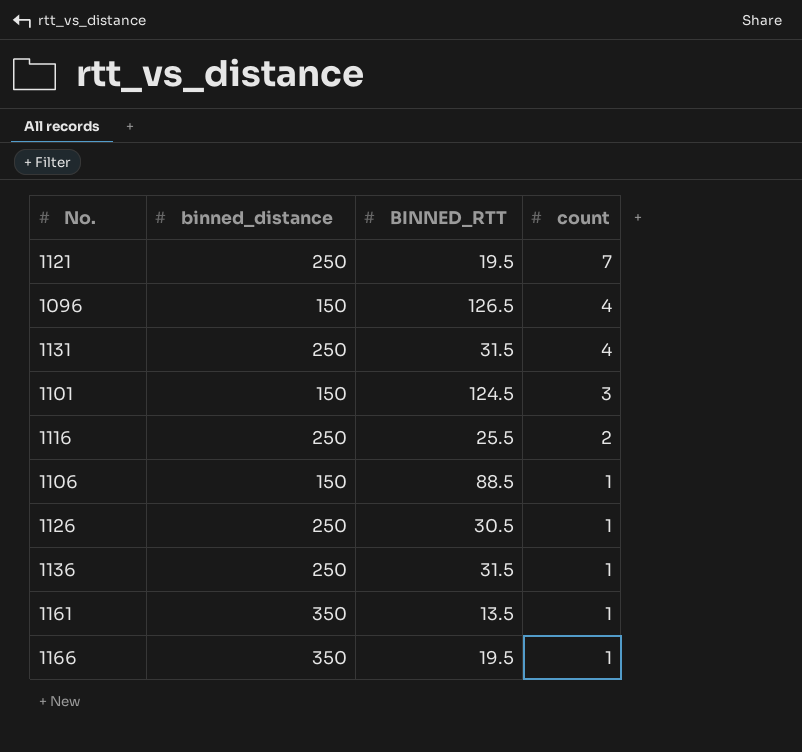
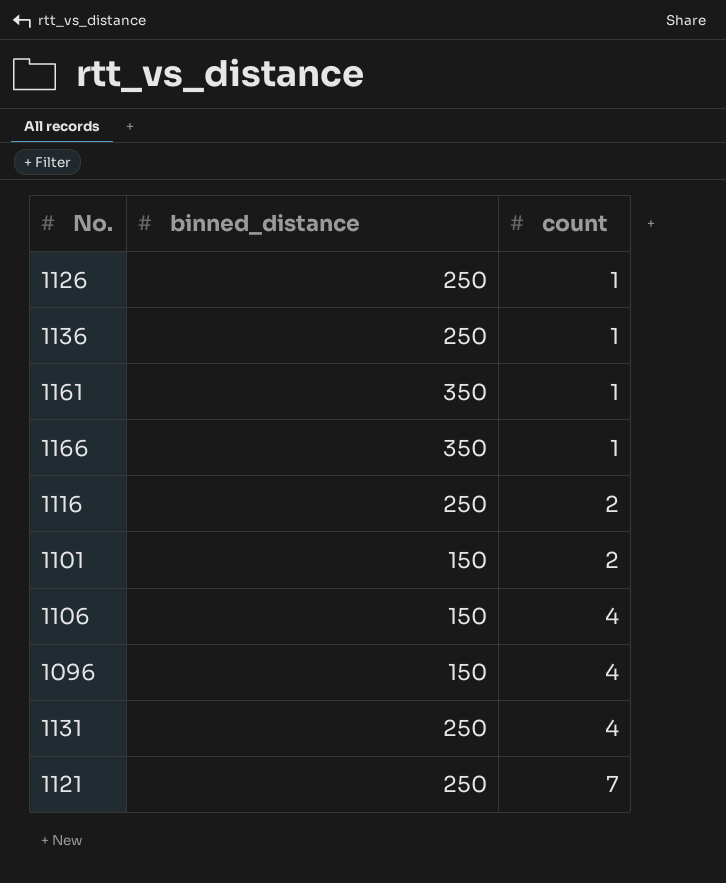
row order: count descending -> count ascending
column BINNED_RTT | position: 3 -> none
1101 | count: 3 -> 2
1106 | count: 1 -> 4

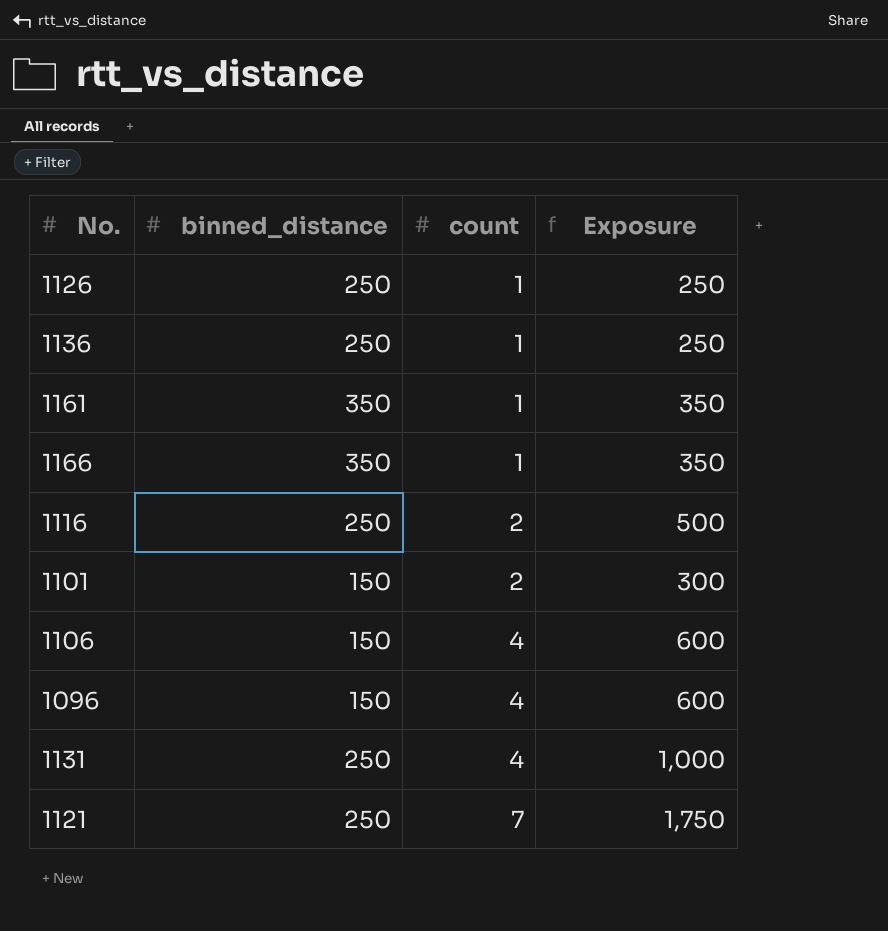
column Exposure | formula: none -> [binned_distance] * [count]

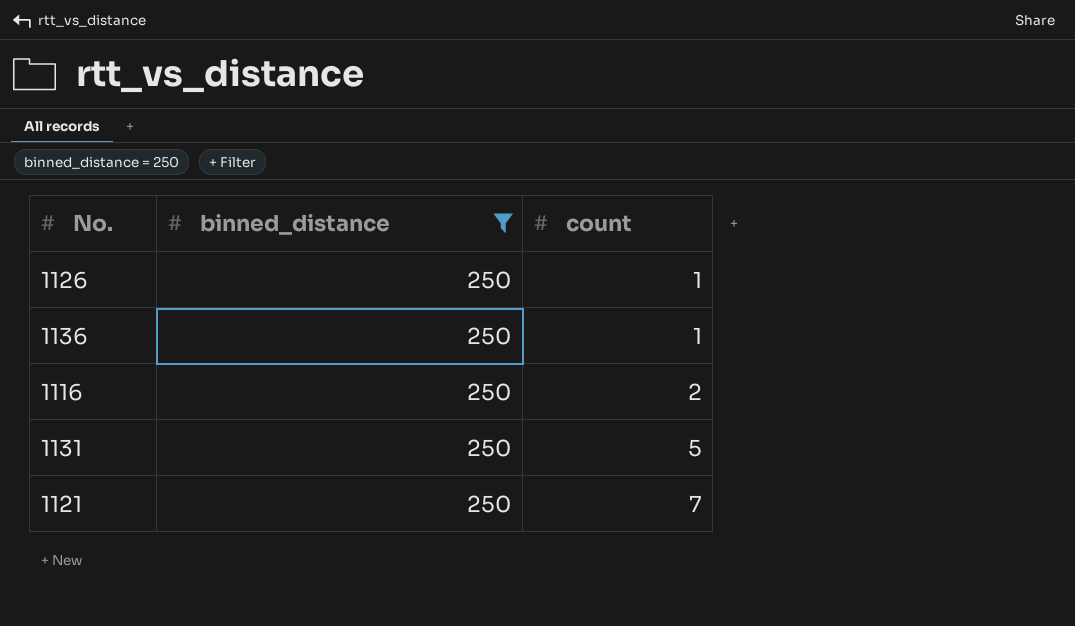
filter: none -> binned_distance = 250
column Exposure | formula: [binned_distance] * [count] -> none
1131 | count: 4 -> 5

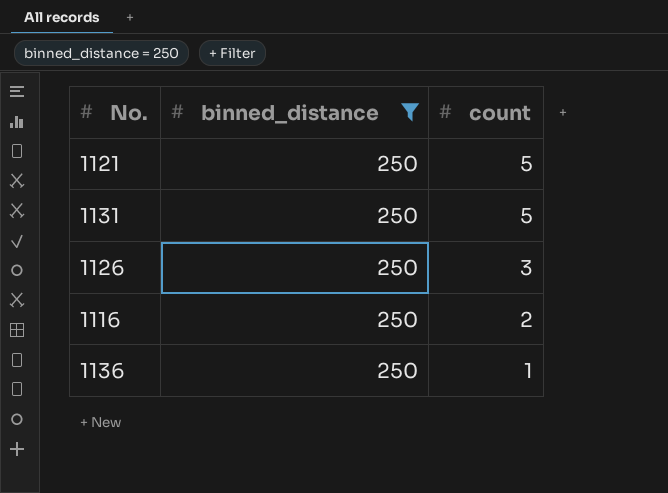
row order: count ascending -> count descending
1121 | count: 7 -> 5
1126 | count: 1 -> 3

